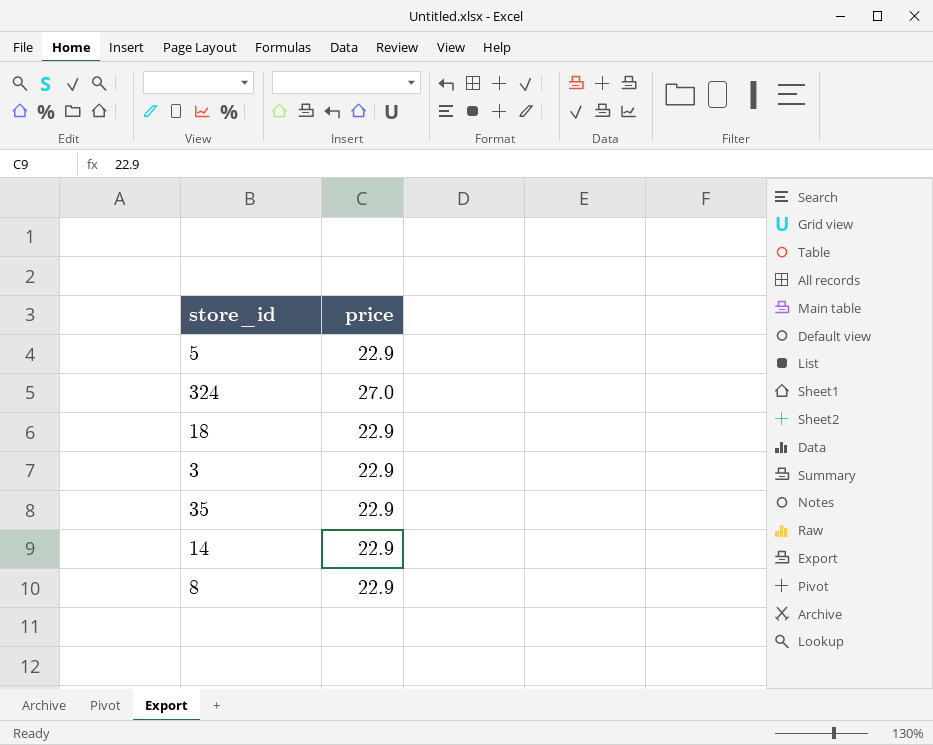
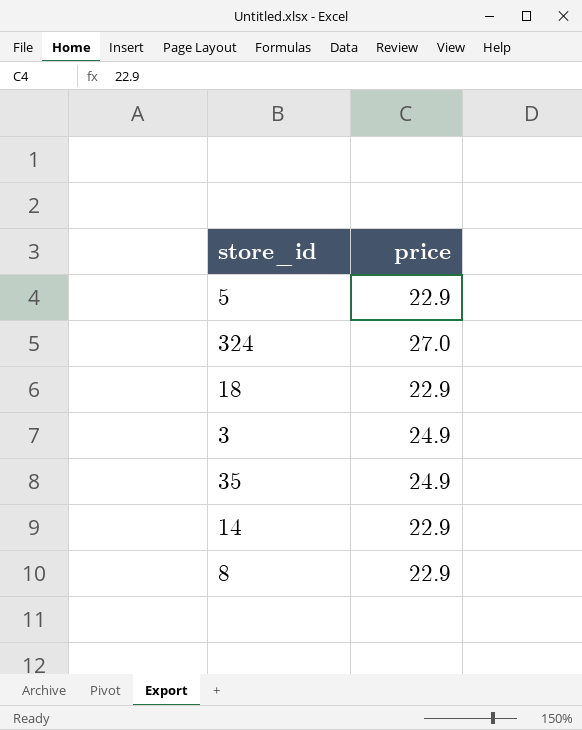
3 | price: 22.9 -> 24.9
35 | price: 22.9 -> 24.9

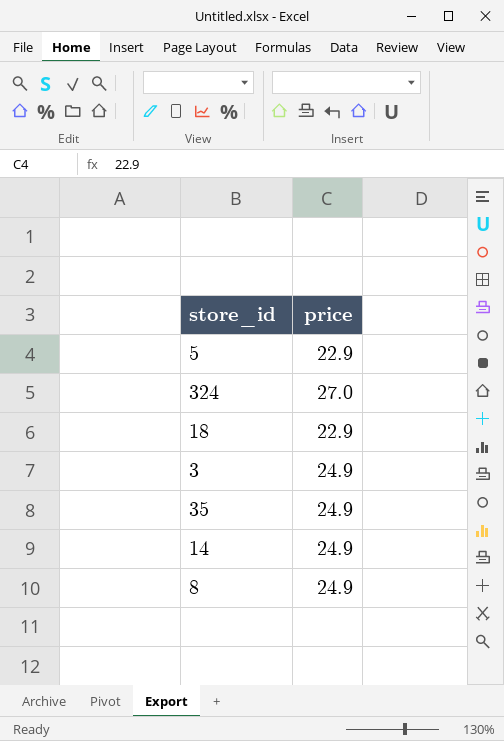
14 | price: 22.9 -> 24.9
8 | price: 22.9 -> 24.9

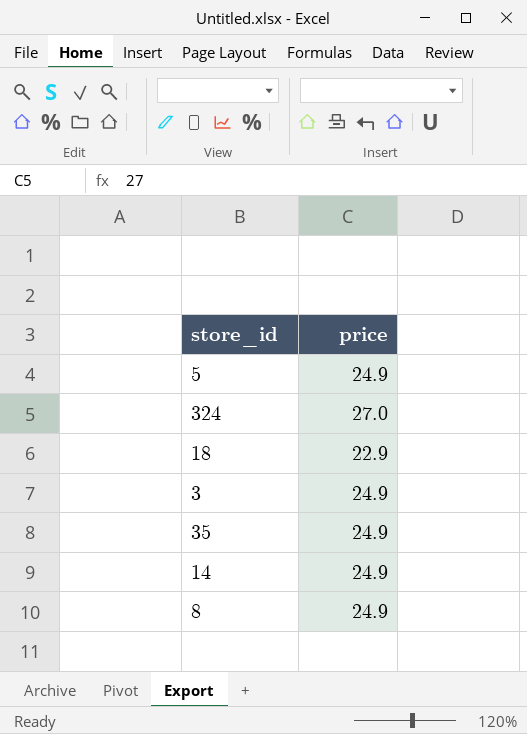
5 | price: 22.9 -> 24.9

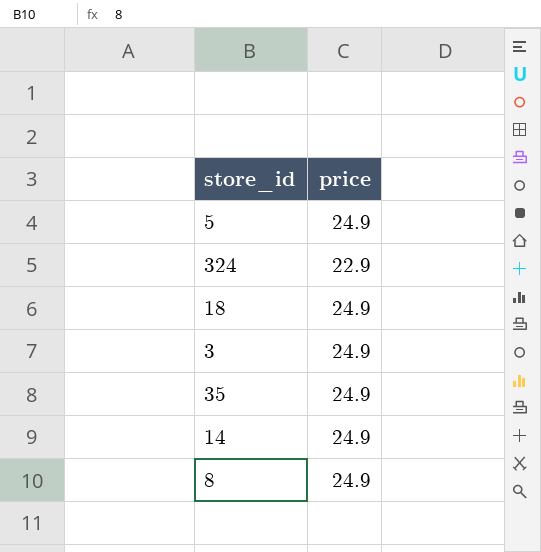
324 | price: 27.0 -> 22.9
18 | price: 22.9 -> 24.9

